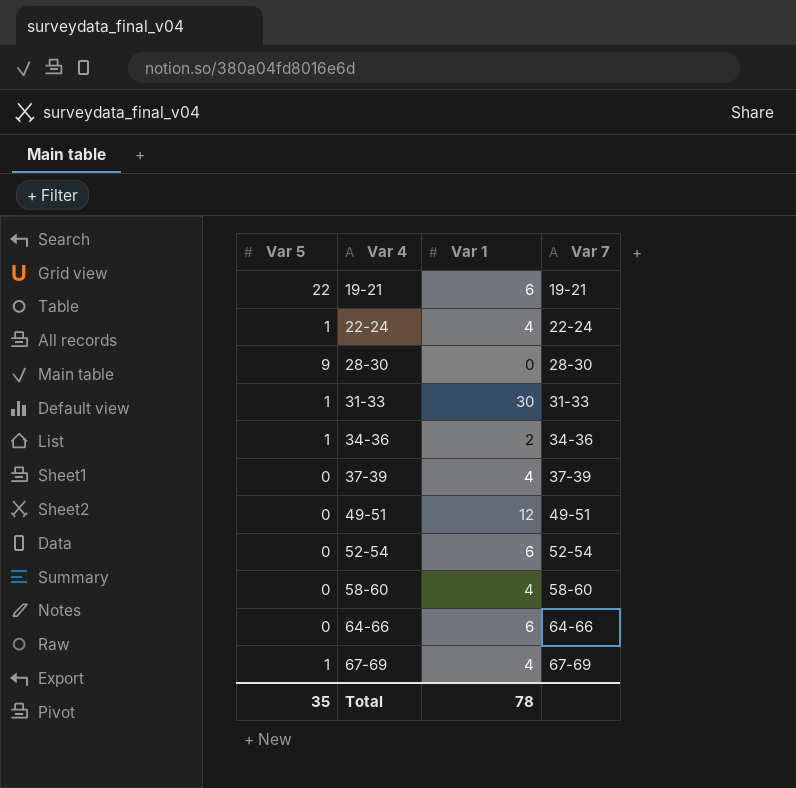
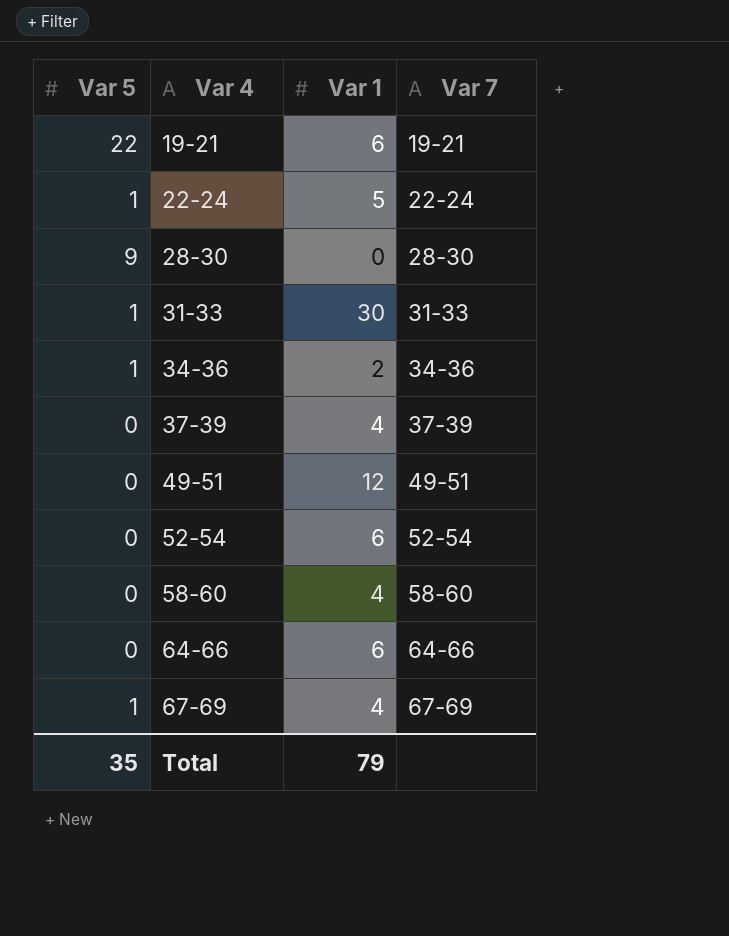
22-24 | Var 1: 4 -> 5
Total | Var 1: 78 -> 79

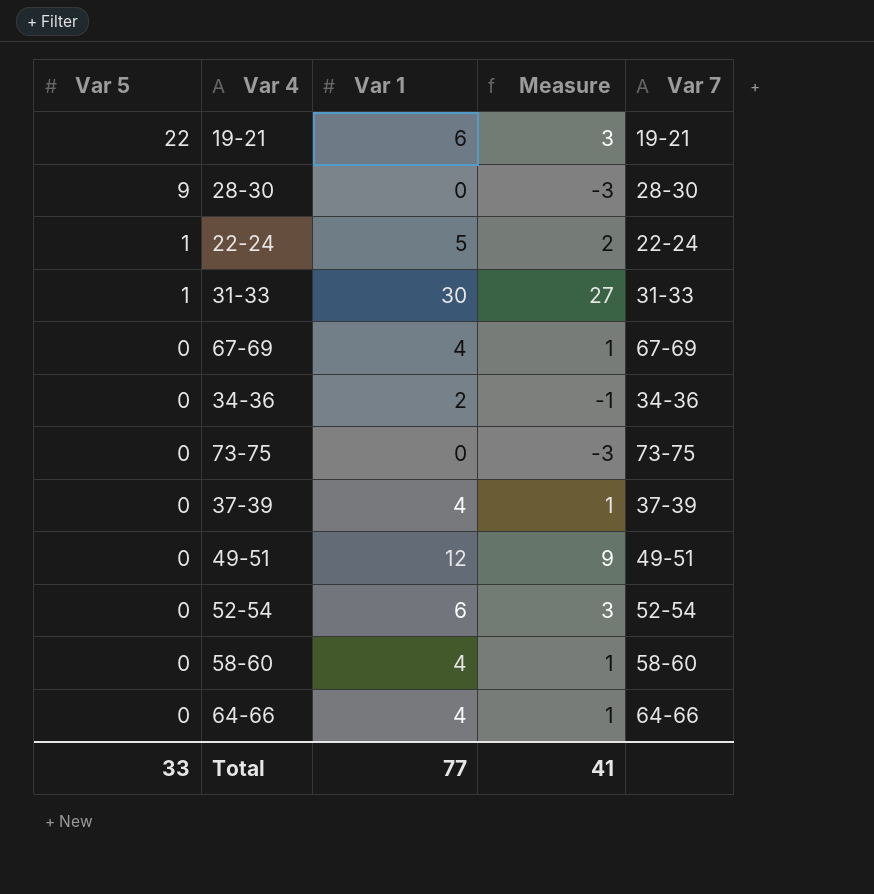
row order: Var 4 ascending -> Var 5 descending
column Measure | formula: none -> [Var 1] - 3
67-69 | Var 5: 1 -> 0
34-36 | Var 5: 1 -> 0
row 73-75: none -> 0 | 0 | -3 | 73-75
64-66 | Var 1: 6 -> 4
Total | Var 5: 35 -> 33
Total | Var 1: 79 -> 77

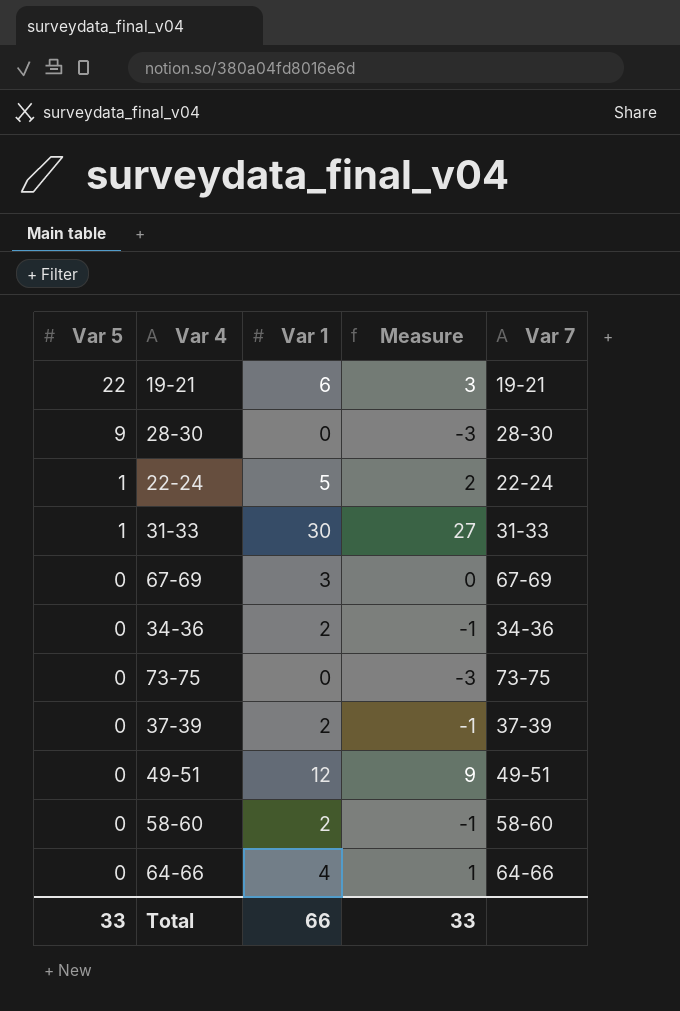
row 52-54: 0 | 6 | 3 | 52-54 -> none
67-69 | Var 1: 4 -> 3
67-69 | Measure: 1 -> 0
37-39 | Var 1: 4 -> 2
37-39 | Measure: 1 -> -1
58-60 | Var 1: 4 -> 2
58-60 | Measure: 1 -> -1
Total | Var 1: 77 -> 66
Total | Measure: 41 -> 33

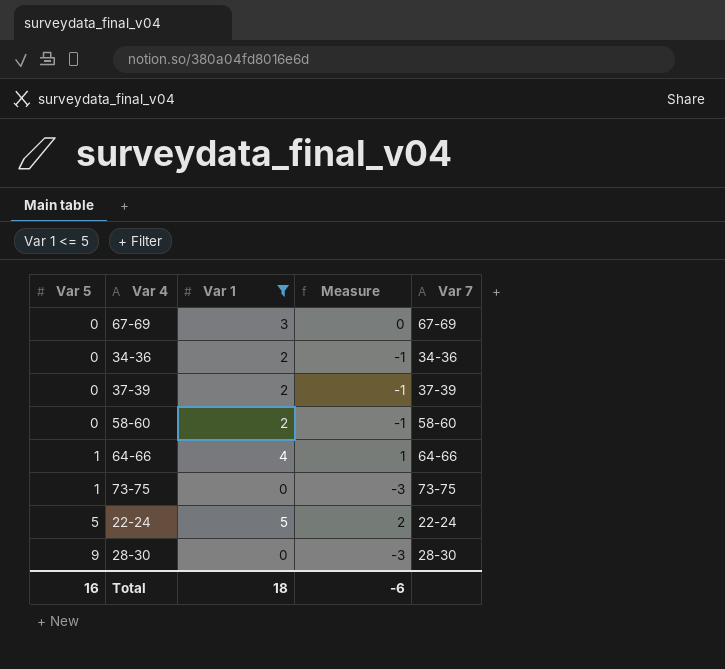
filter: none -> Var 1 <= 5
row order: Var 5 descending -> Var 5 ascending
64-66 | Var 5: 0 -> 1
73-75 | Var 5: 0 -> 1
22-24 | Var 5: 1 -> 5
Total | Var 5: 33 -> 16
Total | Var 1: 66 -> 18
Total | Measure: 33 -> -6

